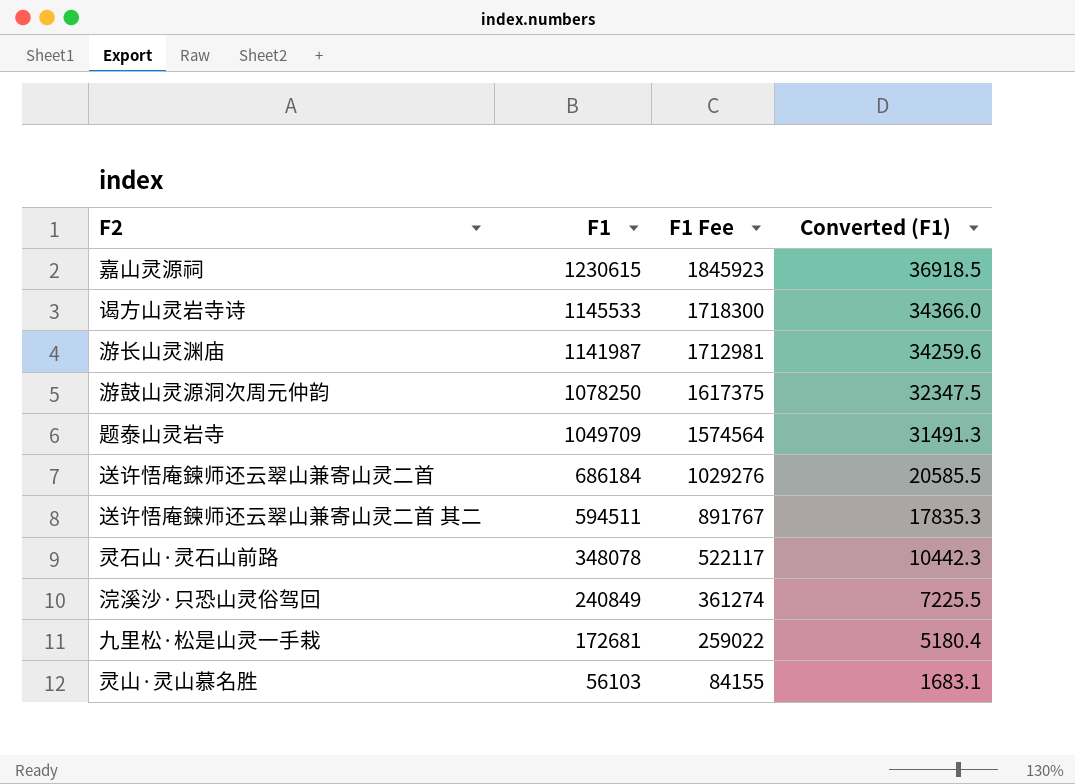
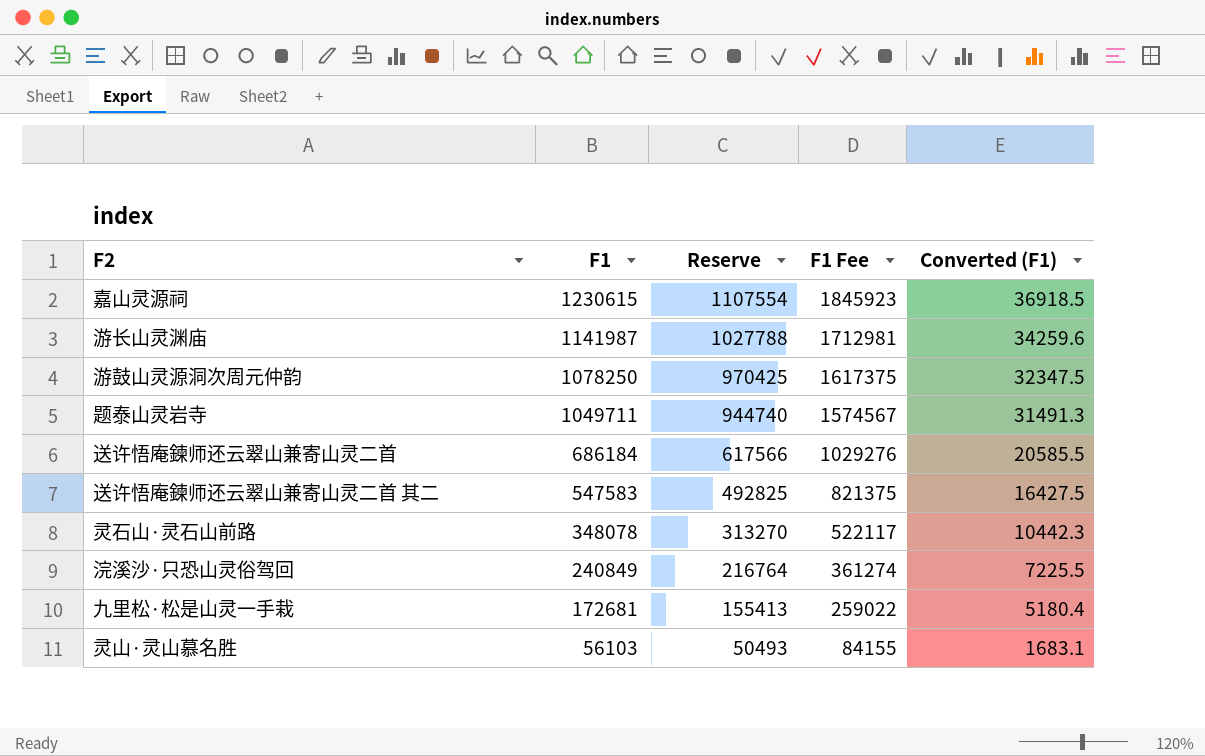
column Reserve | formula: none -> [F1] * 0.9
row 谒方山灵岩寺诗: 1145533 | 1718300 | 34366.0 -> none
题泰山灵岩寺 | F1: 1049709 -> 1049711
题泰山灵岩寺 | F1 Fee: 1574564 -> 1574567
送许悟庵鍊师还云翠山兼寄山灵二首 其二 | F1: 594511 -> 547583
送许悟庵鍊师还云翠山兼寄山灵二首 其二 | F1 Fee: 891767 -> 821375
送许悟庵鍊师还云翠山兼寄山灵二首 其二 | Converted (F1): 17835.3 -> 16427.5

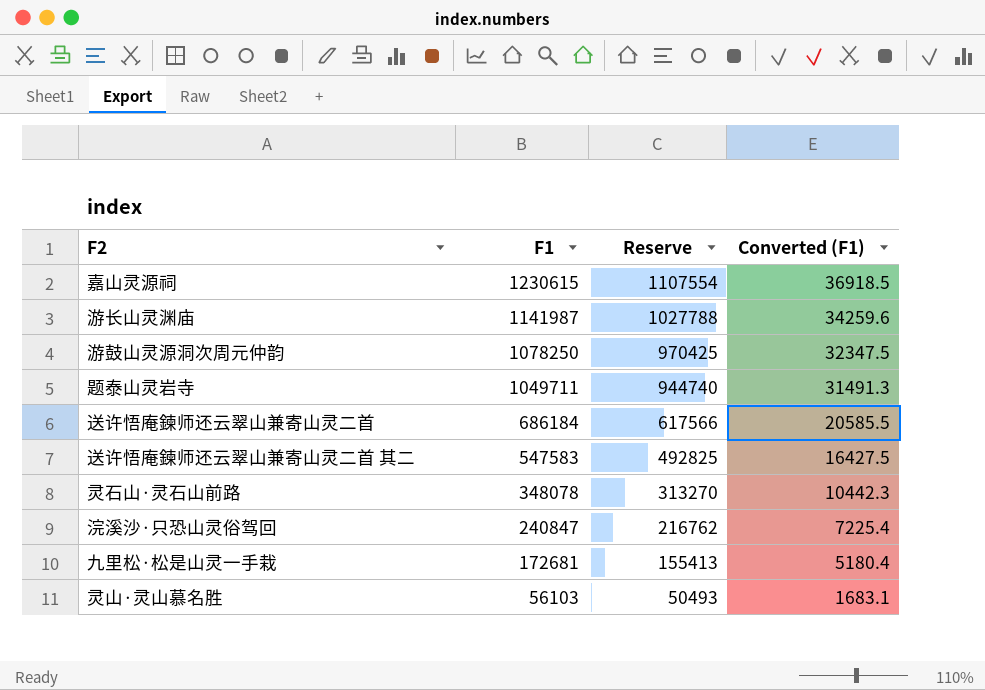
column F1 Fee | formula: [F1] * 1.5 -> none
浣溪沙·只恐山灵俗驾回 | F1: 240849 -> 240847
浣溪沙·只恐山灵俗驾回 | Reserve: 216764 -> 216762
浣溪沙·只恐山灵俗驾回 | Converted (F1): 7225.5 -> 7225.4

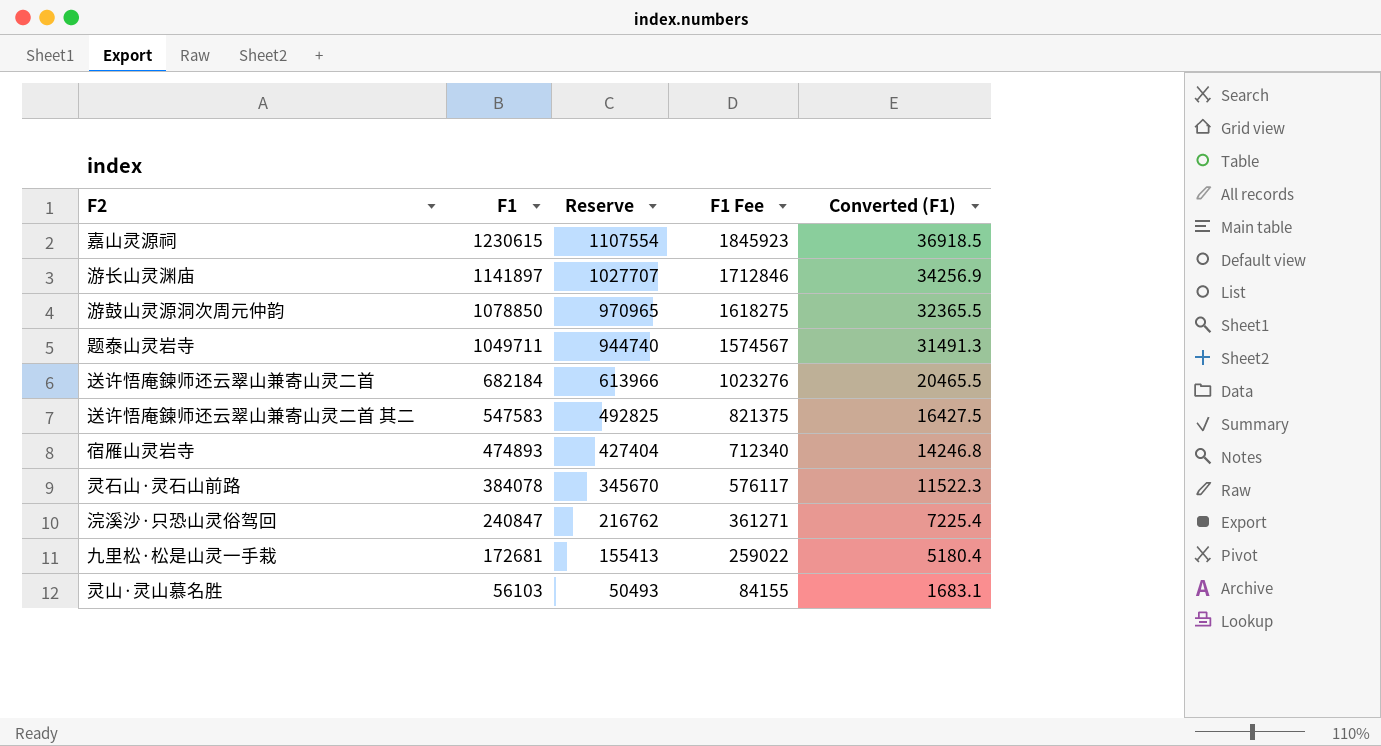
column F1 Fee | formula: none -> [F1] * 1.5
游长山灵渊庙 | F1: 1141987 -> 1141897
游长山灵渊庙 | Reserve: 1027788 -> 1027707
游长山灵渊庙 | Converted (F1): 34259.6 -> 34256.9
游鼓山灵源洞次周元仲韵 | F1: 1078250 -> 1078850
游鼓山灵源洞次周元仲韵 | Reserve: 970425 -> 970965
游鼓山灵源洞次周元仲韵 | Converted (F1): 32347.5 -> 32365.5
送许悟庵鍊师还云翠山兼寄山灵二首 | F1: 686184 -> 682184
送许悟庵鍊师还云翠山兼寄山灵二首 | Reserve: 617566 -> 613966
送许悟庵鍊师还云翠山兼寄山灵二首 | Converted (F1): 20585.5 -> 20465.5
row 宿雁山灵岩寺: none -> 474893 | 427404 | 712340 | 14246.8
灵石山·灵石山前路 | F1: 348078 -> 384078
灵石山·灵石山前路 | Reserve: 313270 -> 345670
灵石山·灵石山前路 | Converted (F1): 10442.3 -> 11522.3

